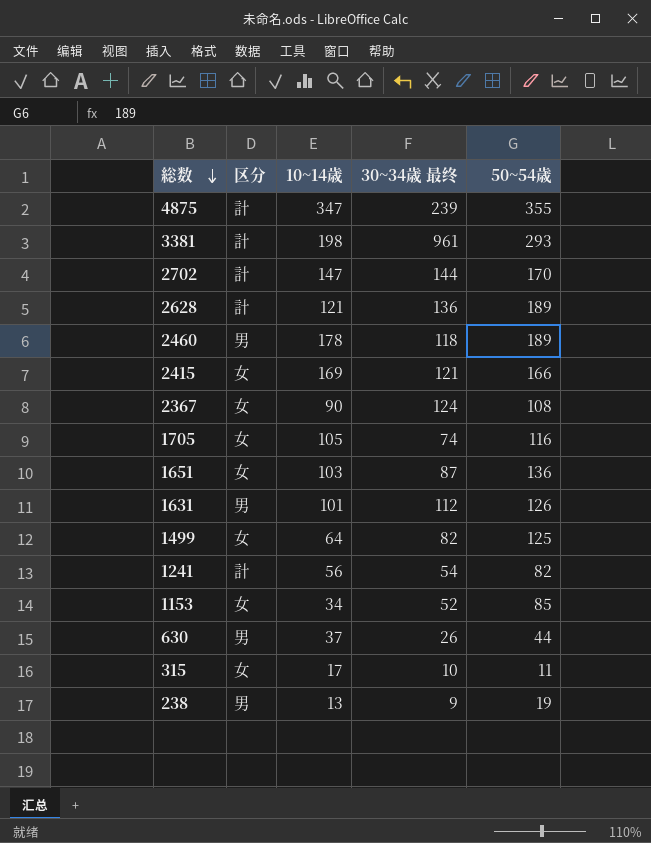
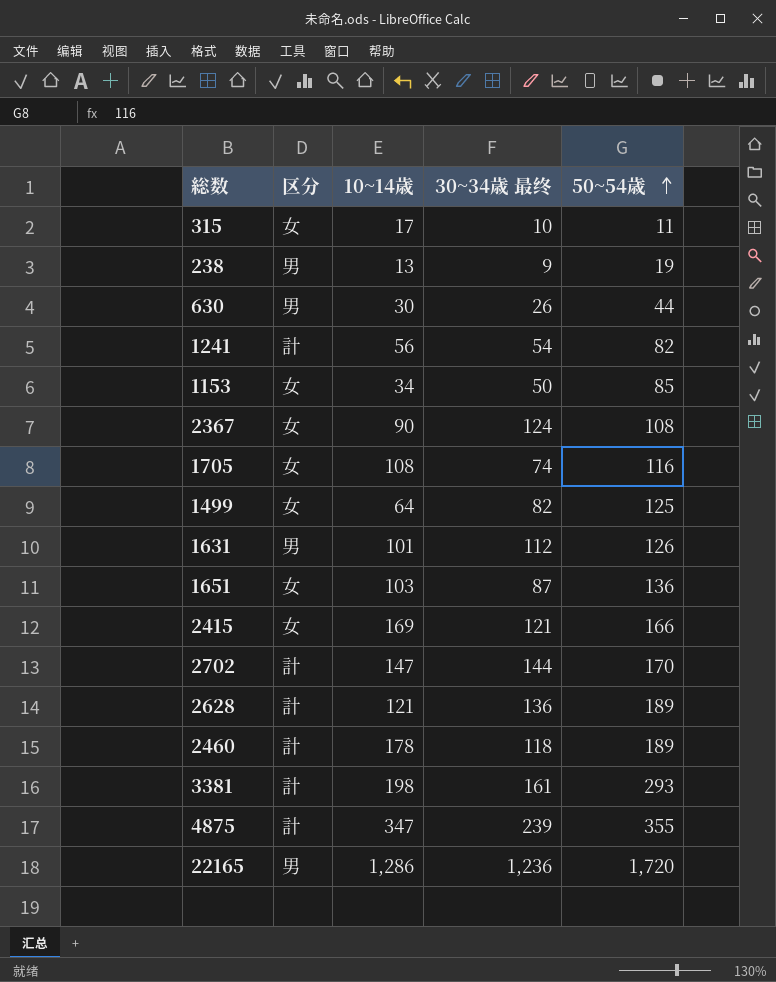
row order: 総数 descending -> 50~54歳 ascending
630 | 10~14歳: 37 -> 30
1153 | 30~34歳 最终: 52 -> 50
1705 | 10~14歳: 105 -> 108
2460 | 区分: 男 -> 計
3381 | 30~34歳 最终: 961 -> 161
row 22165: none -> 男 | 1,286 | 1,236 | 1,720

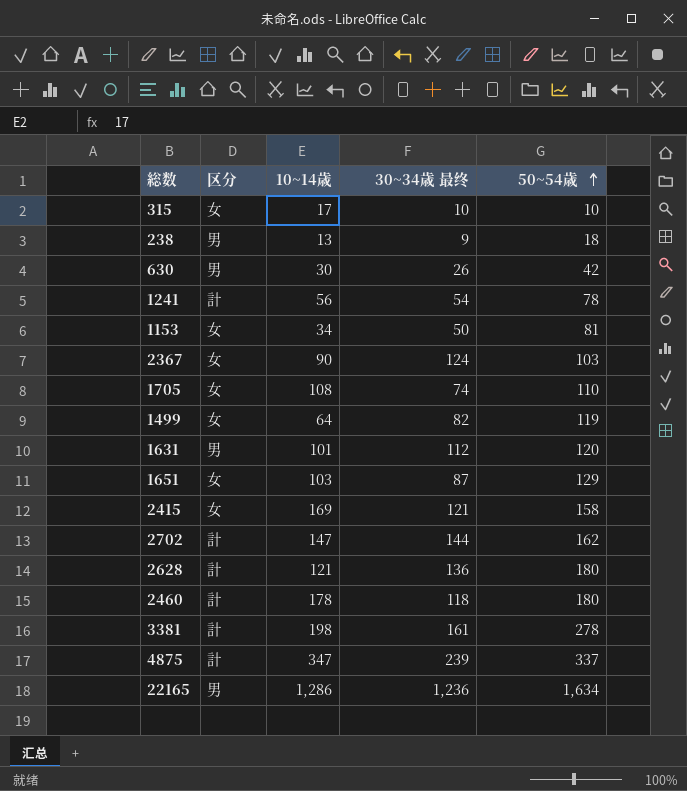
315 | 50~54歳: 11 -> 10
238 | 50~54歳: 19 -> 18
630 | 50~54歳: 44 -> 42
1241 | 50~54歳: 82 -> 78
1153 | 50~54歳: 85 -> 81
2367 | 50~54歳: 108 -> 103
1705 | 50~54歳: 116 -> 110
1499 | 50~54歳: 125 -> 119
1631 | 50~54歳: 126 -> 120
1651 | 50~54歳: 136 -> 129
2415 | 50~54歳: 166 -> 158
2702 | 50~54歳: 170 -> 162
2628 | 50~54歳: 189 -> 180
2460 | 50~54歳: 189 -> 180
3381 | 50~54歳: 293 -> 278
4875 | 50~54歳: 355 -> 337
22165 | 50~54歳: 1,720 -> 1,634

